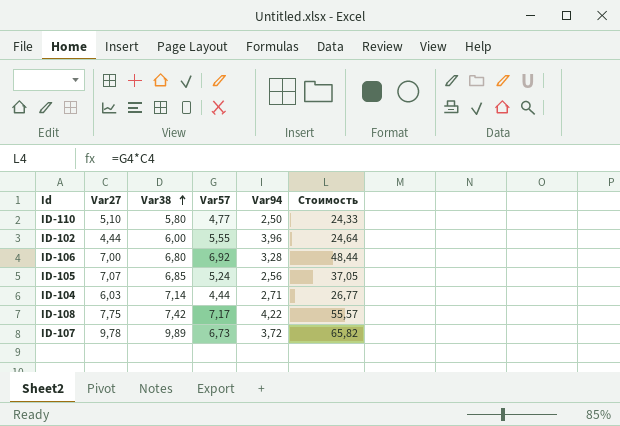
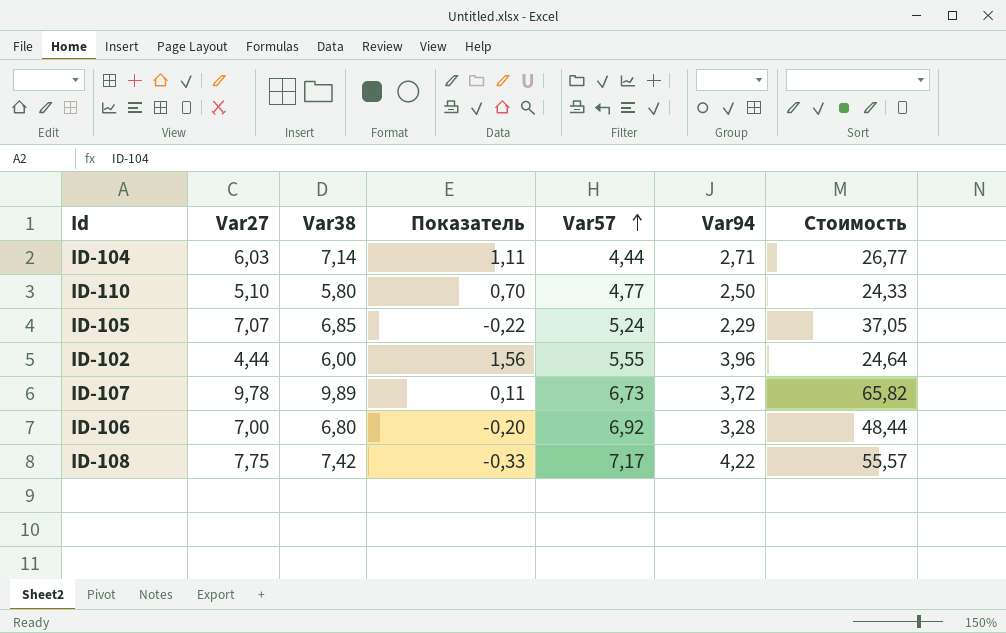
row order: Var38 ascending -> Var57 ascending
column Показатель | formula: none -> [Var38] - [Var27]
ID-105 | Var94: 2,56 -> 2,29

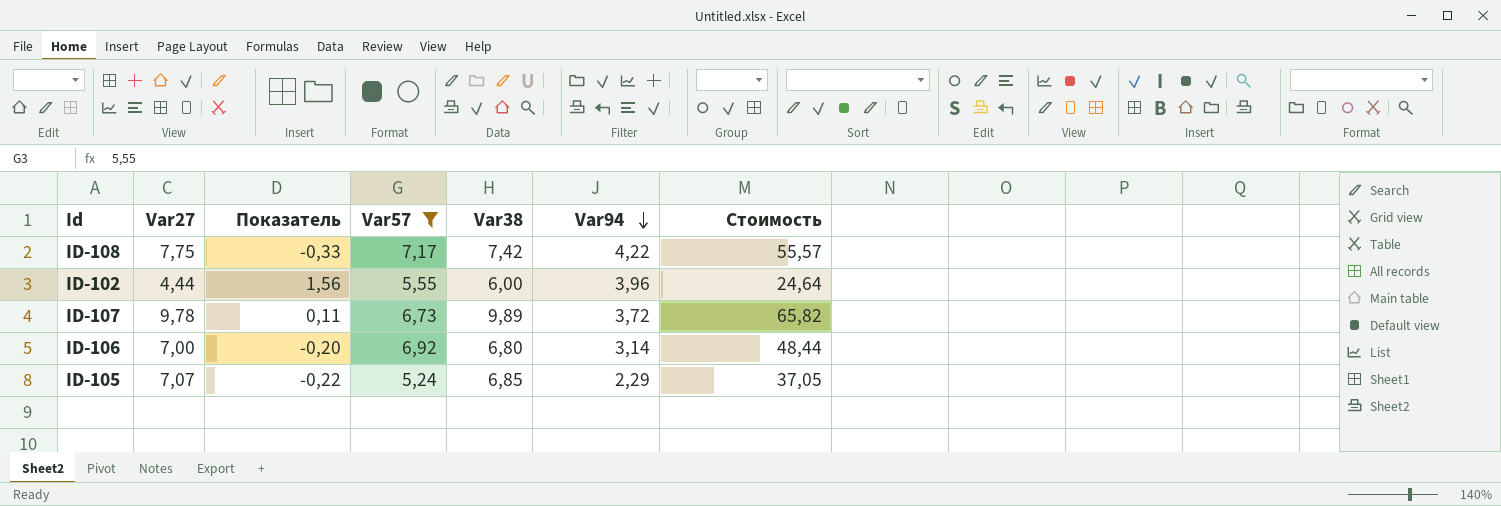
filter: none -> Var57 >= 5,24
row order: Var57 ascending -> Var94 descending
column Var38 | position: 3 -> 5
ID-106 | Var94: 3,28 -> 3,14

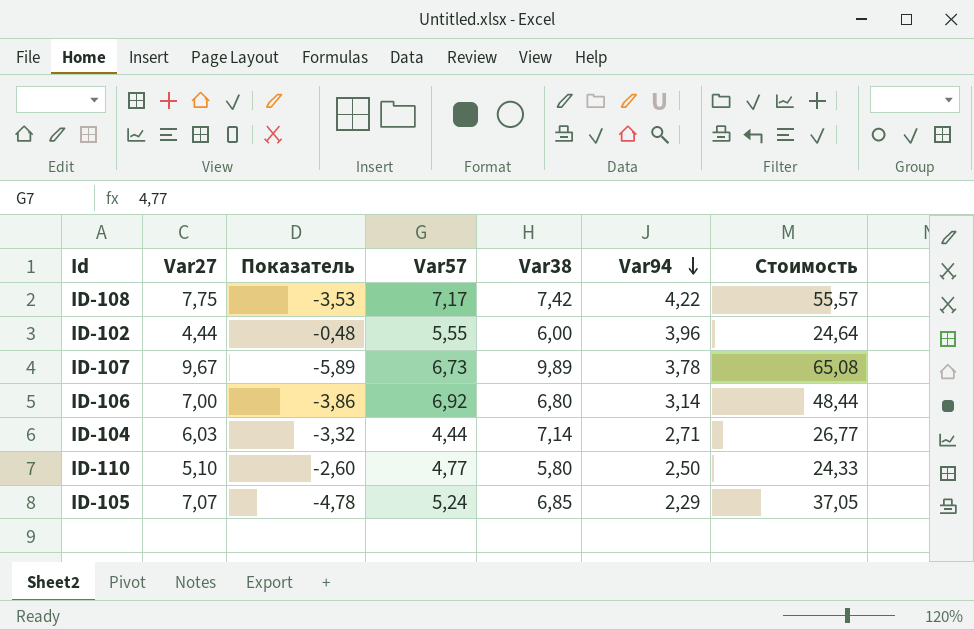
filter: Var57 >= 5,24 -> none
column Показатель | formula: [Var38] - [Var27] -> [Var94] - [Var27]
ID-107 | Var27: 9,78 -> 9,67
ID-107 | Var94: 3,72 -> 3,78
ID-107 | Стоимость: 65,82 -> 65,08

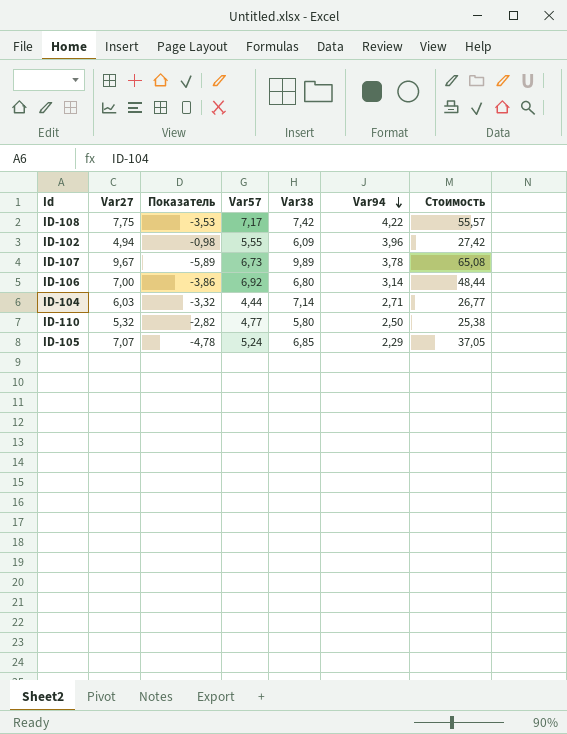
ID-102 | Var27: 4,44 -> 4,94
ID-102 | Показатель: -0,48 -> -0,98
ID-102 | Var38: 6,00 -> 6,09
ID-102 | Стоимость: 24,64 -> 27,42
ID-110 | Var27: 5,10 -> 5,32
ID-110 | Показатель: -2,60 -> -2,82
ID-110 | Стоимость: 24,33 -> 25,38

